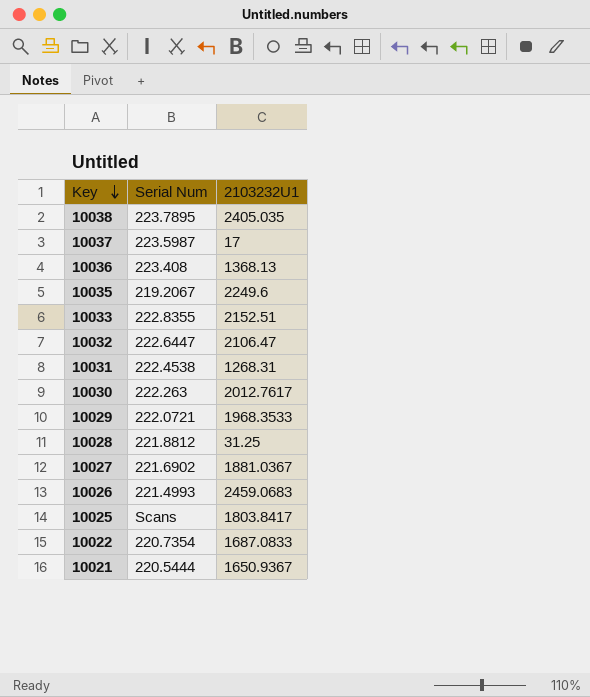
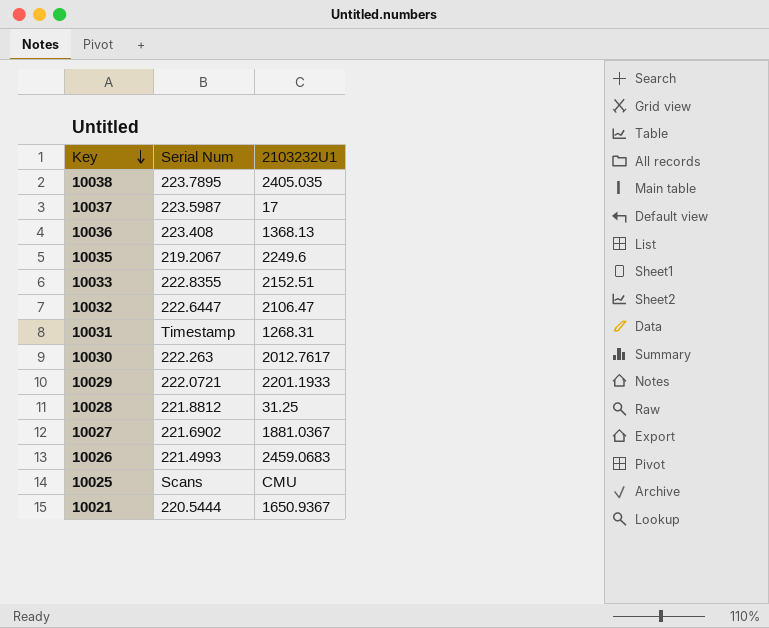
row 10022: 220.7354 | 1687.0833 -> none
10031 | Serial Num: 222.4538 -> Timestamp
10029 | 2103232U1: 1968.3533 -> 2201.1933
10025 | 2103232U1: 1803.8417 -> CMU

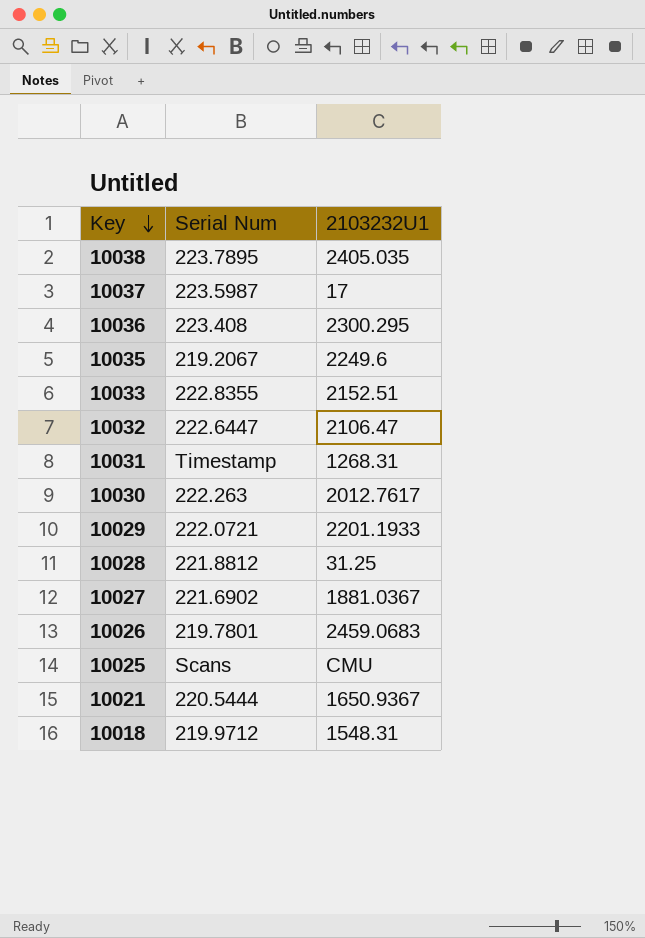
10036 | 2103232U1: 1368.13 -> 2300.295
10026 | Serial Num: 221.4993 -> 219.7801
row 10018: none -> 219.9712 | 1548.31

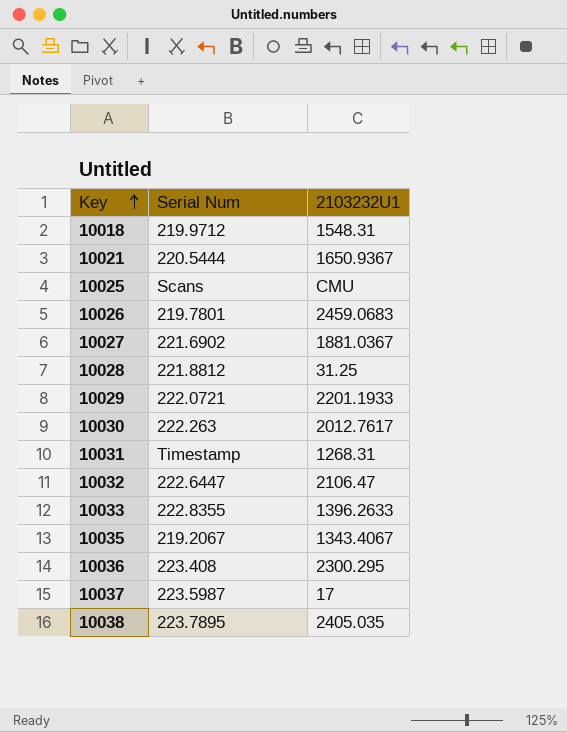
row order: Key descending -> Key ascending
10033 | 2103232U1: 2152.51 -> 1396.2633
10035 | 2103232U1: 2249.6 -> 1343.4067

